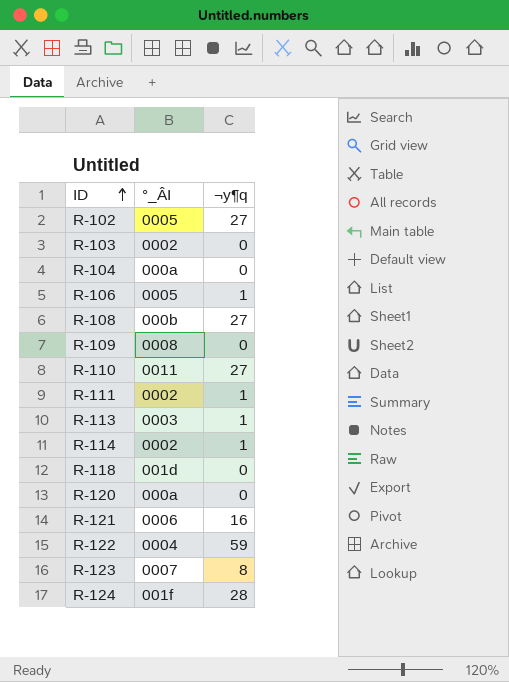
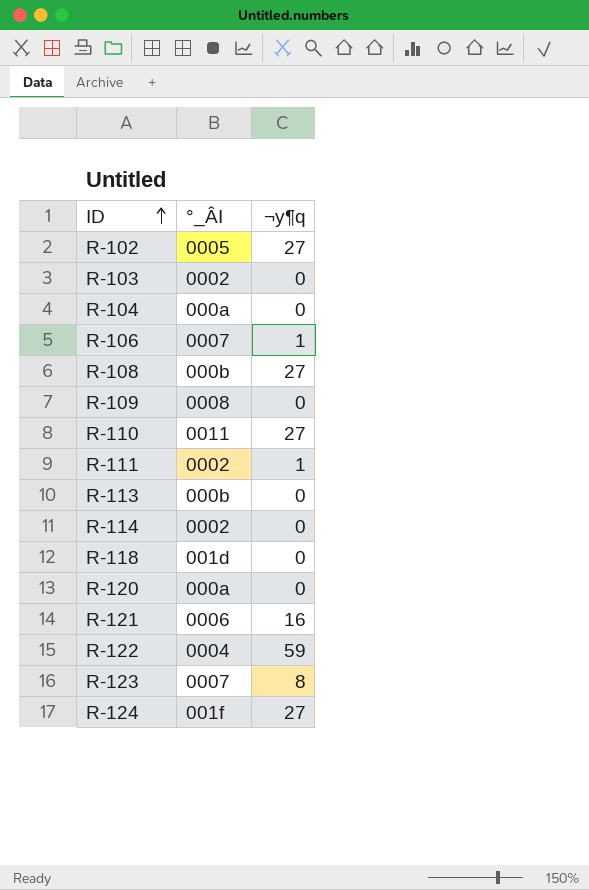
R-106 | °_ÂI: 0005 -> 0007
R-113 | °_ÂI: 0003 -> 000b
R-113 | ¬y¶q: 1 -> 0
R-114 | ¬y¶q: 1 -> 0
R-124 | ¬y¶q: 28 -> 27

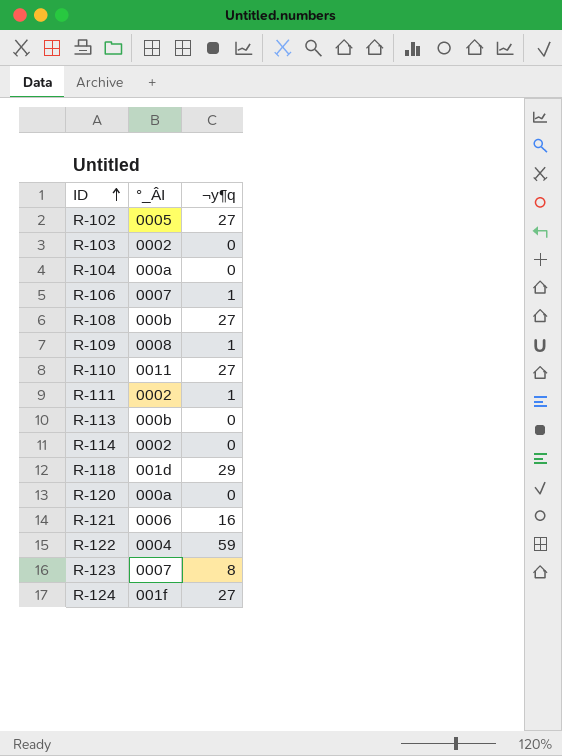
R-109 | ¬y¶q: 0 -> 1
R-118 | ¬y¶q: 0 -> 29

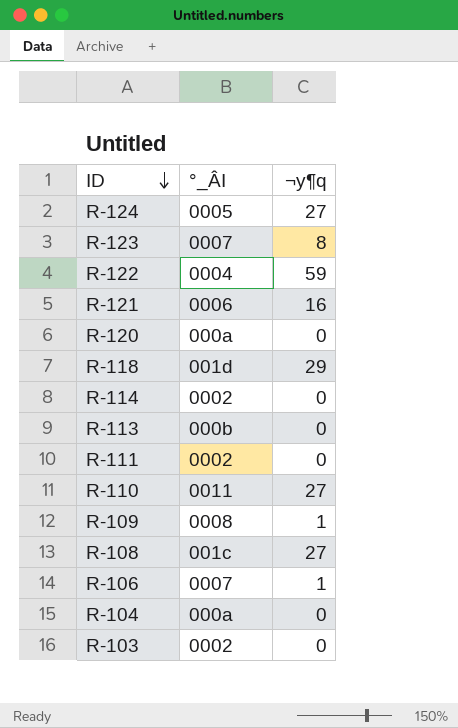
row order: ID ascending -> ID descending
row R-102: 0005 | 27 -> none
R-124 | °_ÂI: 001f -> 0005
R-111 | ¬y¶q: 1 -> 0
R-108 | °_ÂI: 000b -> 001c

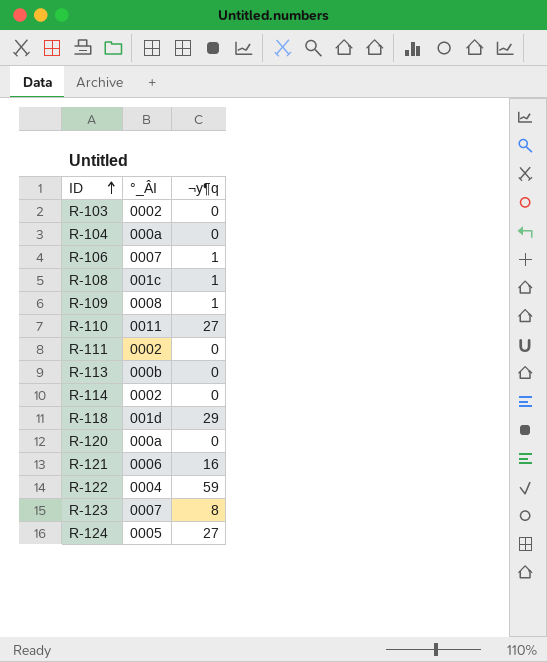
row order: ID descending -> ID ascending
R-108 | ¬y¶q: 27 -> 1

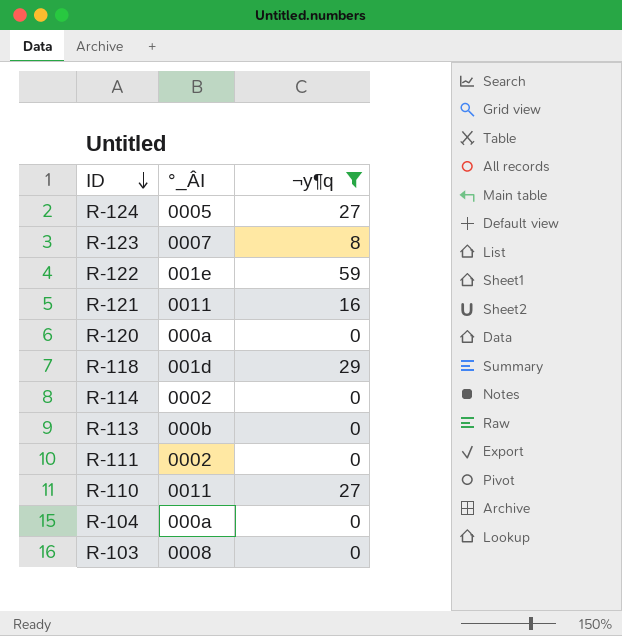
filter: none -> ¬y¶q != 1
row order: ID ascending -> ID descending
R-122 | °_ÂI: 0004 -> 001e
R-121 | °_ÂI: 0006 -> 0011
R-103 | °_ÂI: 0002 -> 0008

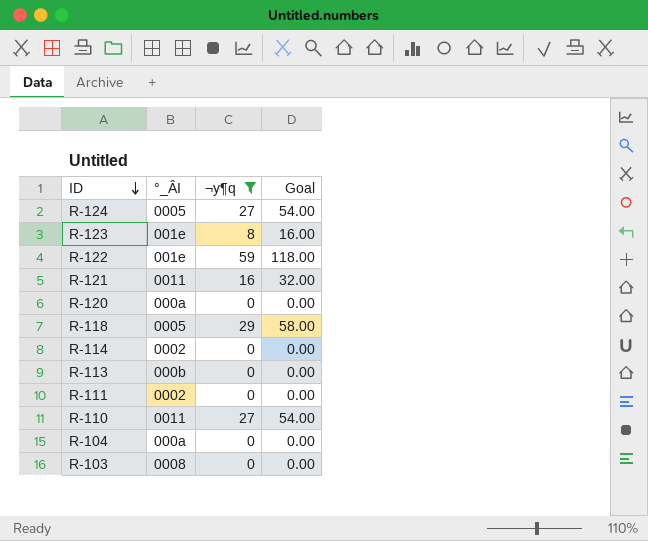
column Goal | formula: none -> [¬y¶q] * 2
R-123 | °_ÂI: 0007 -> 001e
R-118 | °_ÂI: 001d -> 0005

